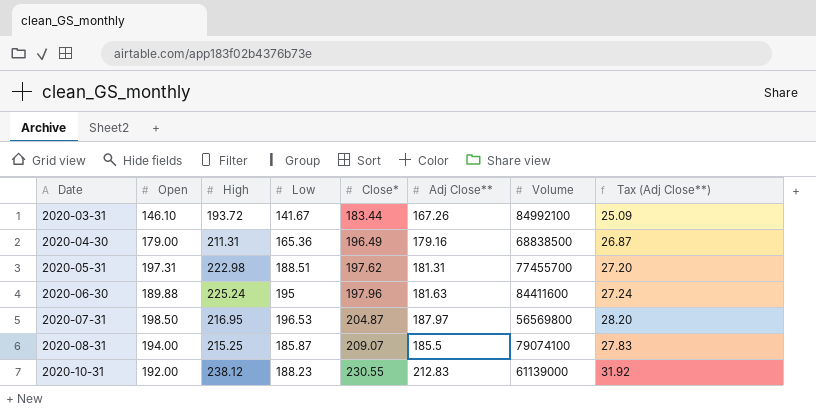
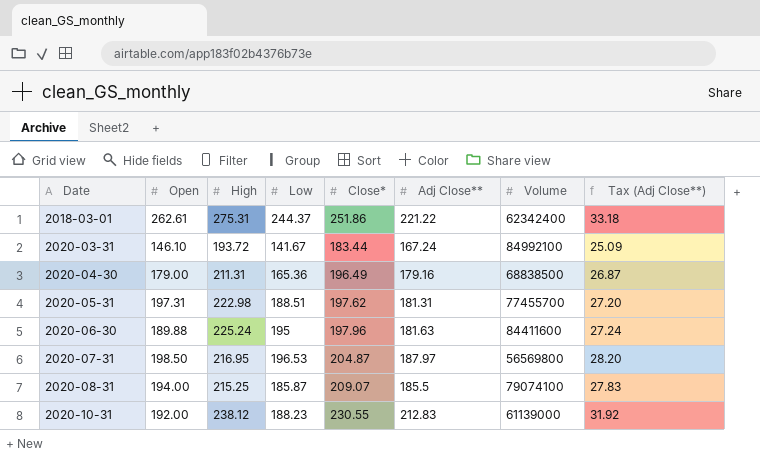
row 2018-03-01: none -> 262.61 | 275.31 | 244.37 | 251.86 | 221.22 | 62342400 | 33.18
2020-03-31 | Adj Close**: 167.26 -> 167.24

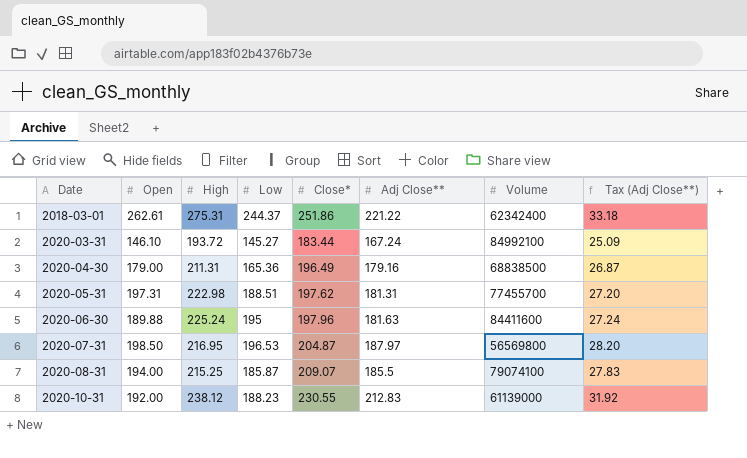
2020-03-31 | Low: 141.67 -> 145.27

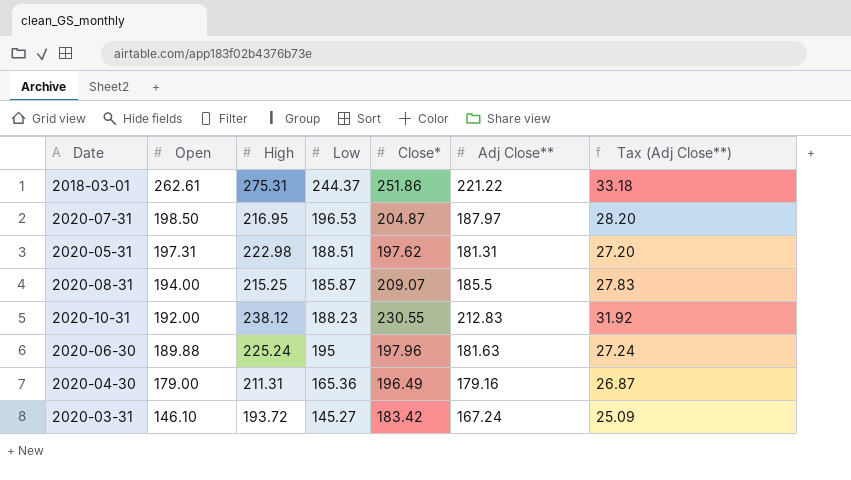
row order: Date ascending -> Open descending
column Volume | position: 7 -> none
2020-03-31 | Close*: 183.44 -> 183.42

